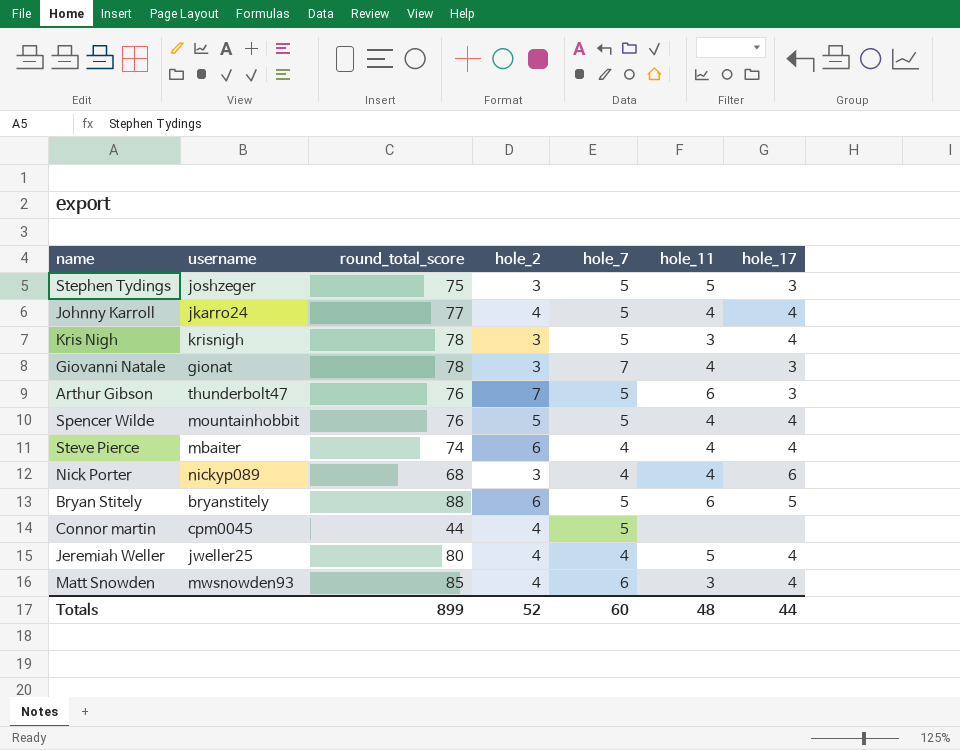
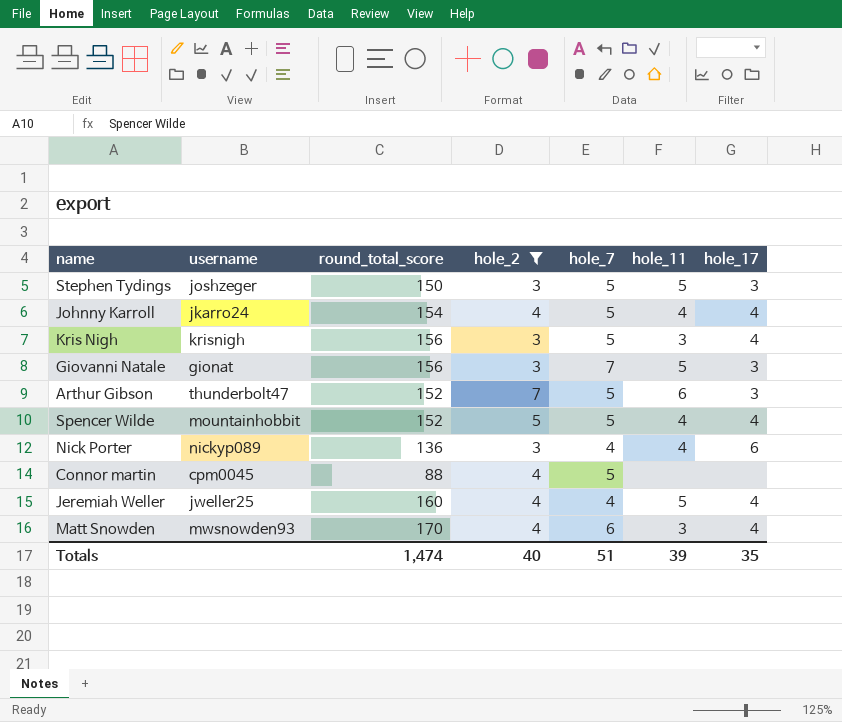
filter: none -> hole_2 != 6
Stephen Tydings | round_total_score: 75 -> 150
Johnny Karroll | round_total_score: 77 -> 154
Kris Nigh | round_total_score: 78 -> 156
Giovanni Natale | round_total_score: 78 -> 156
Giovanni Natale | hole_11: 4 -> 5
Arthur Gibson | round_total_score: 76 -> 152
Spencer Wilde | round_total_score: 76 -> 152
Nick Porter | round_total_score: 68 -> 136
Connor martin | round_total_score: 44 -> 88
Jeremiah Weller | round_total_score: 80 -> 160
Matt Snowden | round_total_score: 85 -> 170
Totals | round_total_score: 899 -> 1,474
Totals | hole_2: 52 -> 40
Totals | hole_7: 60 -> 51
Totals | hole_11: 48 -> 39
Totals | hole_17: 44 -> 35

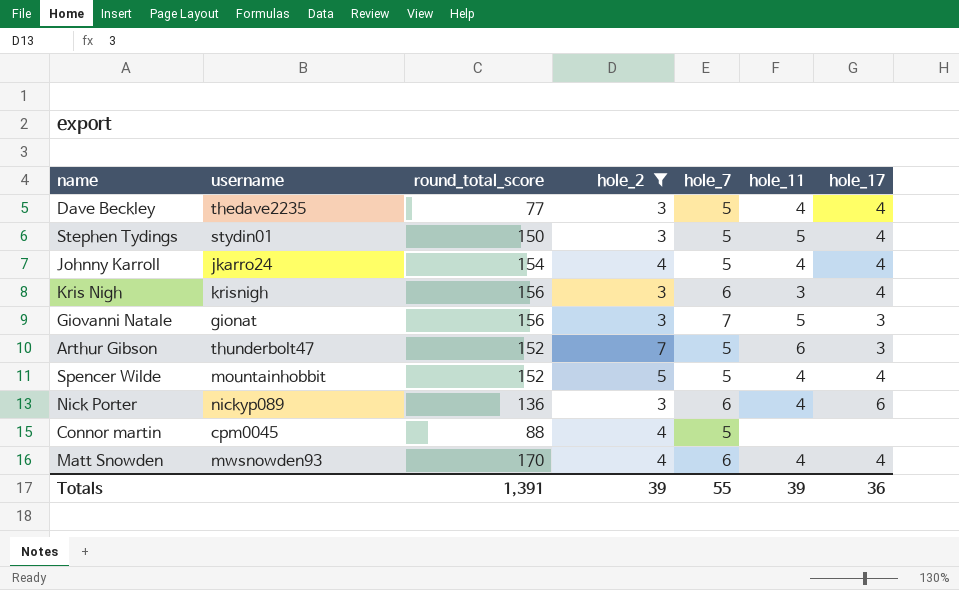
row Jeremiah Weller: jweller25 | 160 | 4 | 4 | 5 | 4 -> none
row Dave Beckley: none -> thedave2235 | 77 | 3 | 5 | 4 | 4
Stephen Tydings | username: joshzeger -> stydin01
Stephen Tydings | hole_17: 3 -> 4
Kris Nigh | hole_7: 5 -> 6
Nick Porter | hole_7: 4 -> 6
Matt Snowden | hole_11: 3 -> 4
Totals | round_total_score: 1,474 -> 1,391
Totals | hole_2: 40 -> 39
Totals | hole_7: 51 -> 55
Totals | hole_17: 35 -> 36

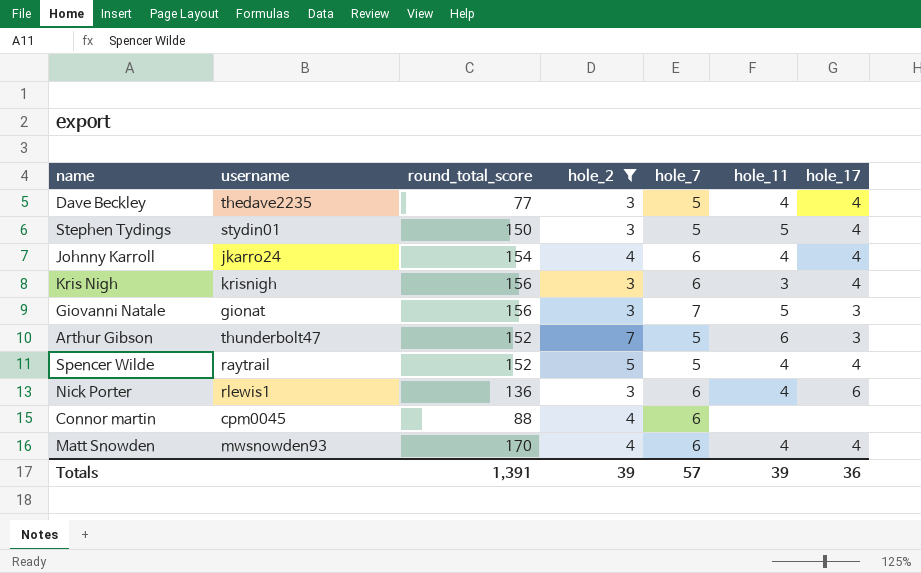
Johnny Karroll | hole_7: 5 -> 6
Spencer Wilde | username: mountainhobbit -> raytrail
Nick Porter | username: nickyp089 -> rlewis1
Connor martin | hole_7: 5 -> 6
Totals | hole_7: 55 -> 57

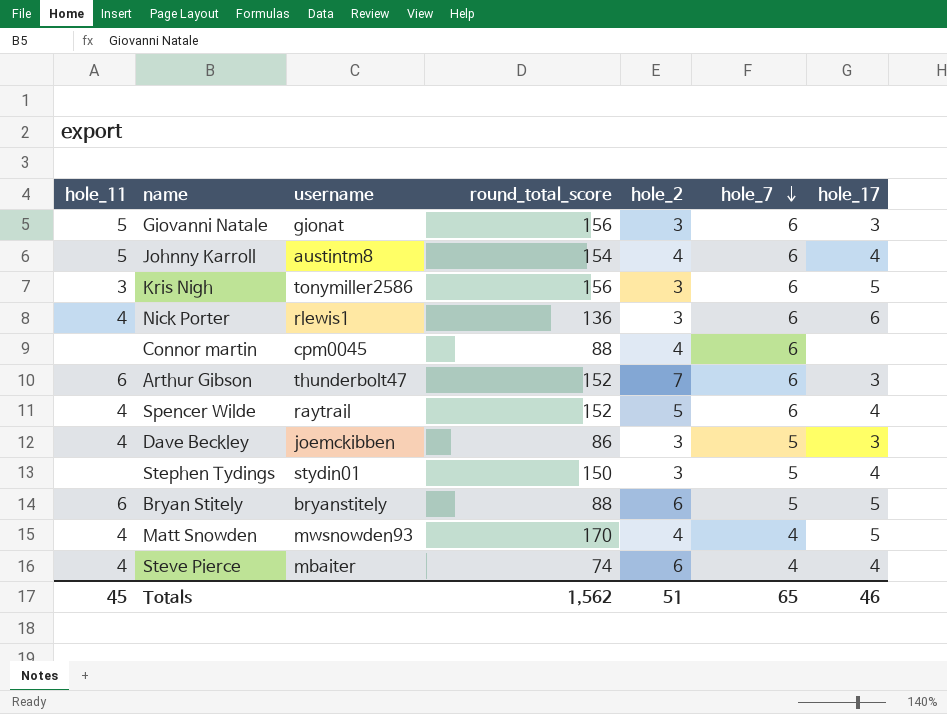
filter: hole_2 != 6 -> none
row order: none -> hole_7 descending
column hole_11 | position: 6 -> 1
Giovanni Natale | hole_7: 7 -> 6
Johnny Karroll | hole_11: 4 -> 5
Johnny Karroll | username: jkarro24 -> austintm8
Kris Nigh | username: krisnigh -> tonymiller2586
Kris Nigh | hole_17: 4 -> 5
Arthur Gibson | hole_7: 5 -> 6
Spencer Wilde | hole_7: 5 -> 6
Dave Beckley | username: thedave2235 -> joemckibben
Dave Beckley | round_total_score: 77 -> 86
Dave Beckley | hole_17: 4 -> 3
Stephen Tydings | hole_11: 5 -> none
Matt Snowden | hole_7: 6 -> 4
Matt Snowden | hole_17: 4 -> 5
Totals | hole_11: 39 -> 45
Totals | round_total_score: 1,391 -> 1,562
Totals | hole_2: 39 -> 51
Totals | hole_7: 57 -> 65
Totals | hole_17: 36 -> 46

